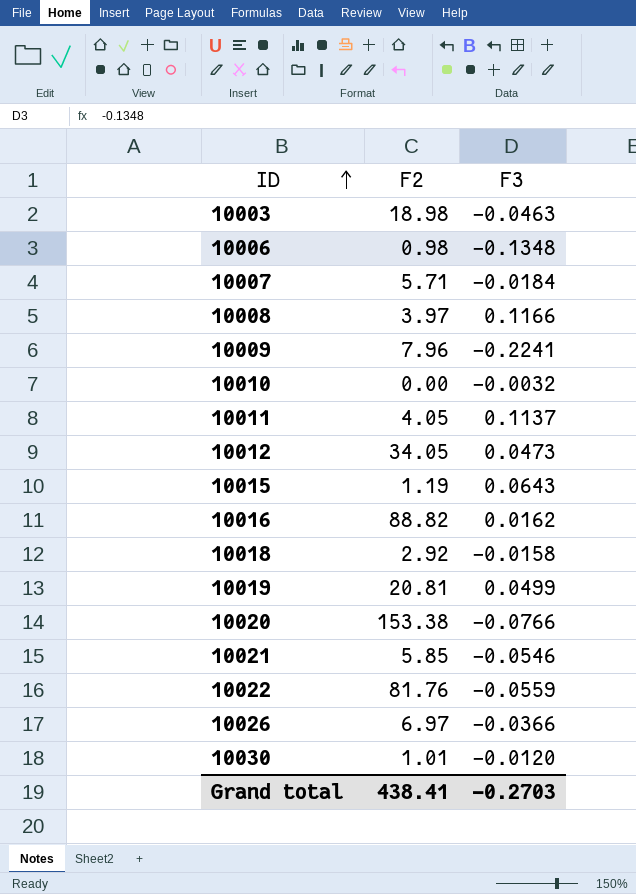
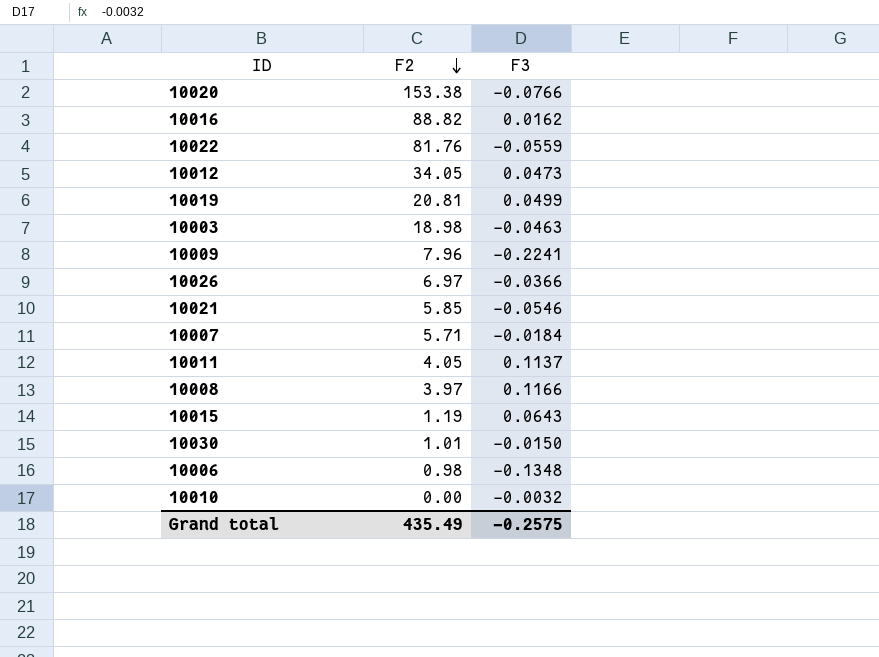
row order: ID ascending -> F2 descending
row 10018: 2.92 | -0.0158 -> none
10030 | F3: -0.0120 -> -0.0150
Grand total | F2: 438.41 -> 435.49
Grand total | F3: -0.2703 -> -0.2575

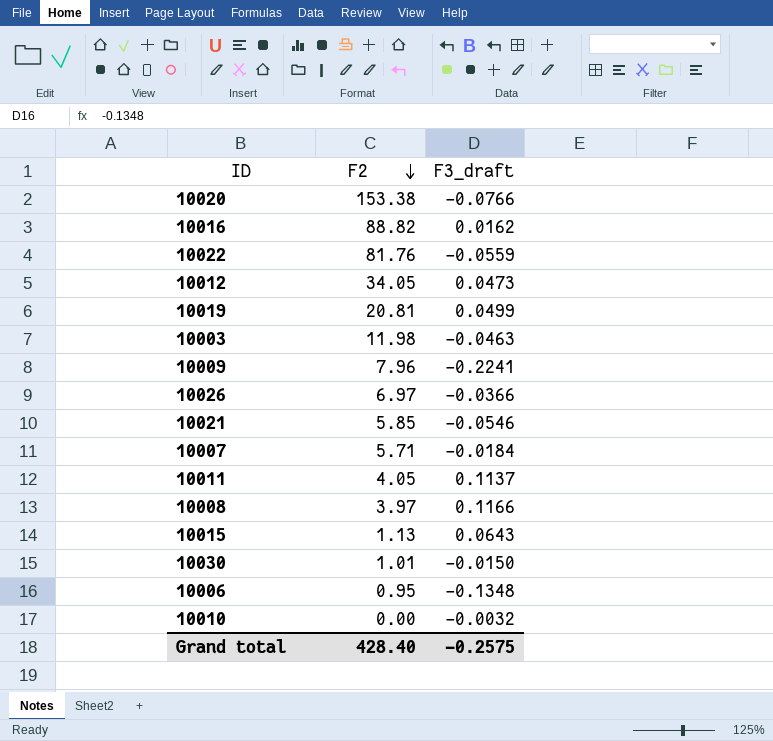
column name: F3 -> F3_draft
10003 | F2: 18.98 -> 11.98
10015 | F2: 1.19 -> 1.13
10006 | F2: 0.98 -> 0.95
Grand total | F2: 435.49 -> 428.40

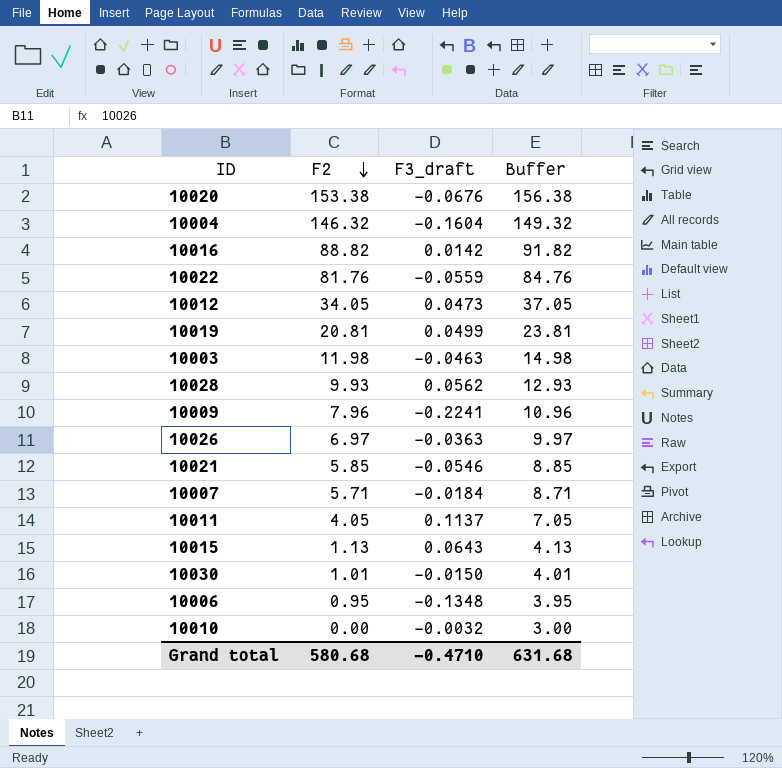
column Buffer | formula: none -> [F2] + 3
row 10008: 3.97 | 0.1166 -> none
10020 | F3_draft: -0.0766 -> -0.0676
row 10004: none -> 146.32 | -0.1604 | 149.32
10016 | F3_draft: 0.0162 -> 0.0142
row 10028: none -> 9.93 | 0.0562 | 12.93
10026 | F3_draft: -0.0366 -> -0.0363
Grand total | F2: 428.40 -> 580.68
Grand total | F3_draft: -0.2575 -> -0.4710

